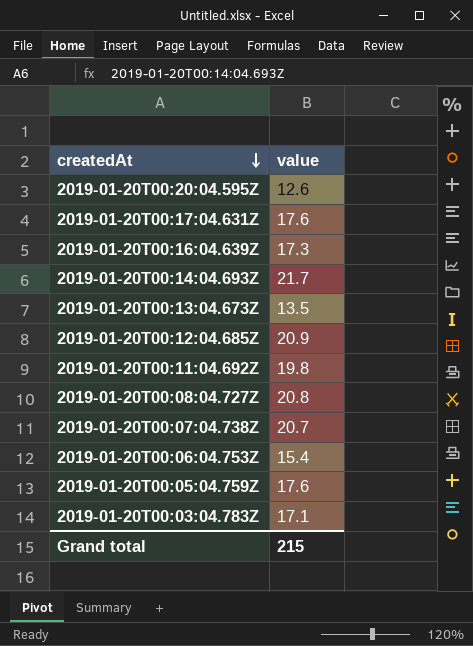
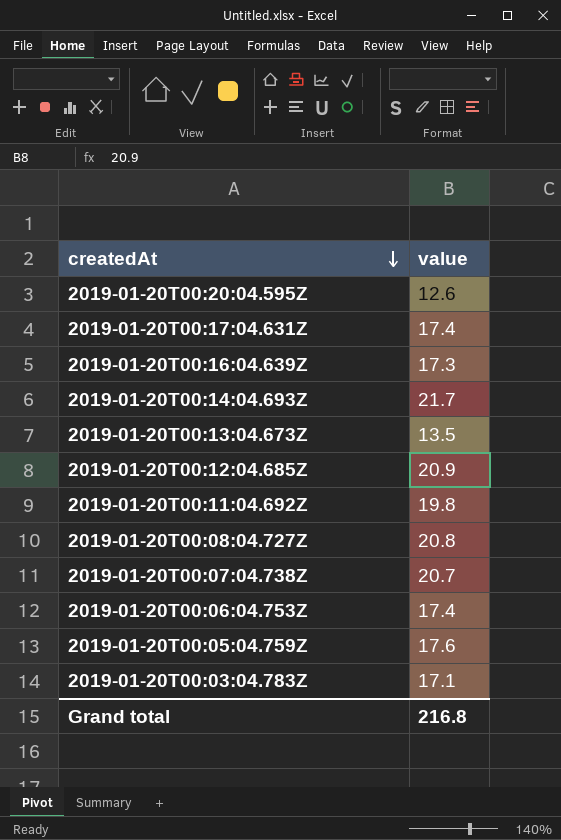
2019-01-20T00:17:04.631Z | value: 17.6 -> 17.4
2019-01-20T00:06:04.753Z | value: 15.4 -> 17.4
Grand total | value: 215 -> 216.8

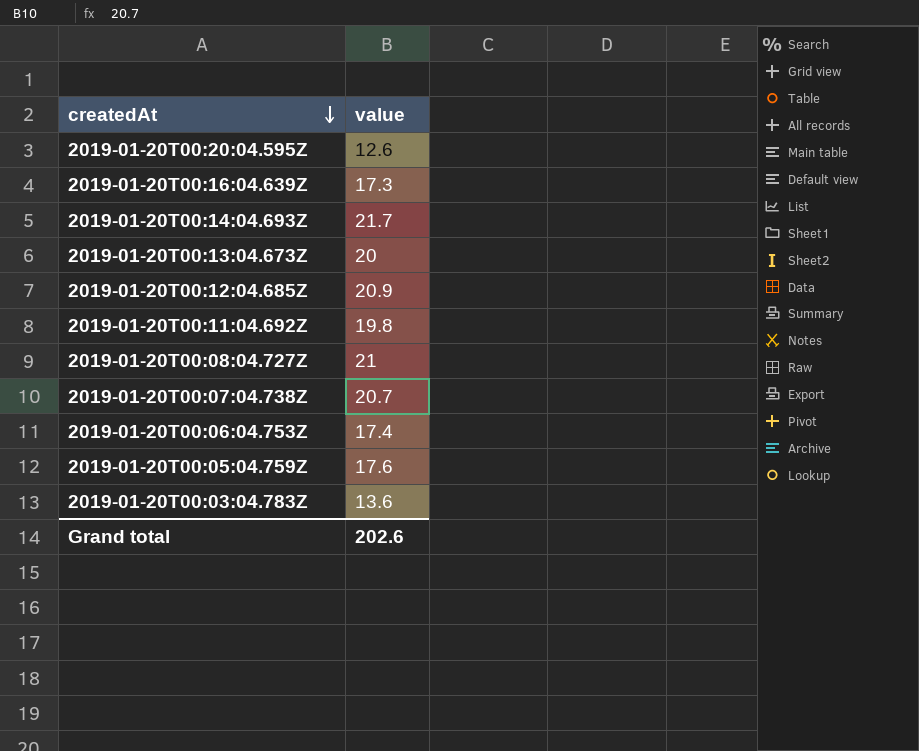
row 2019-01-20T00:17:04.631Z: 17.4 -> none
2019-01-20T00:13:04.673Z | value: 13.5 -> 20
2019-01-20T00:08:04.727Z | value: 20.8 -> 21
2019-01-20T00:03:04.783Z | value: 17.1 -> 13.6
Grand total | value: 216.8 -> 202.6

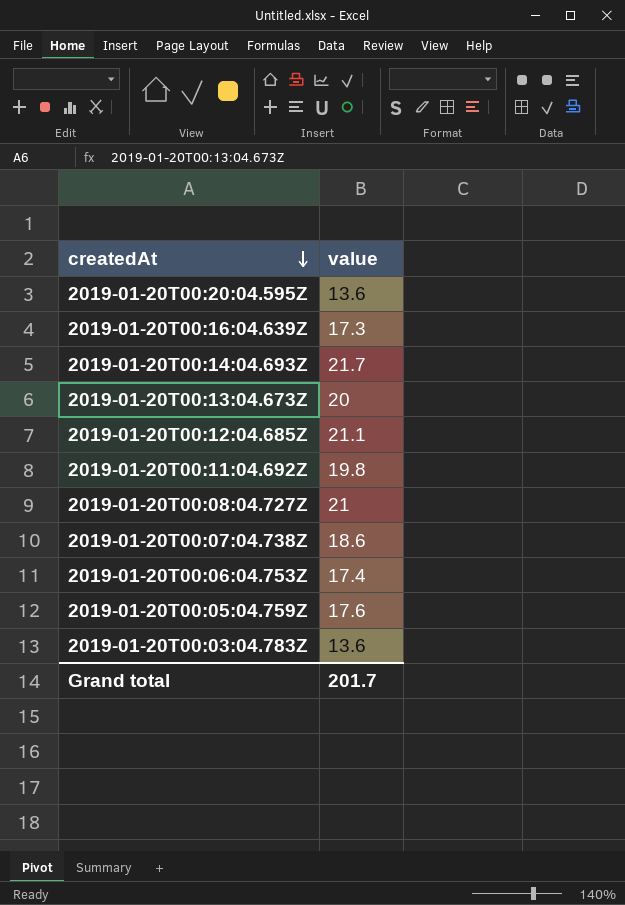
2019-01-20T00:20:04.595Z | value: 12.6 -> 13.6
2019-01-20T00:12:04.685Z | value: 20.9 -> 21.1
2019-01-20T00:07:04.738Z | value: 20.7 -> 18.6
Grand total | value: 202.6 -> 201.7

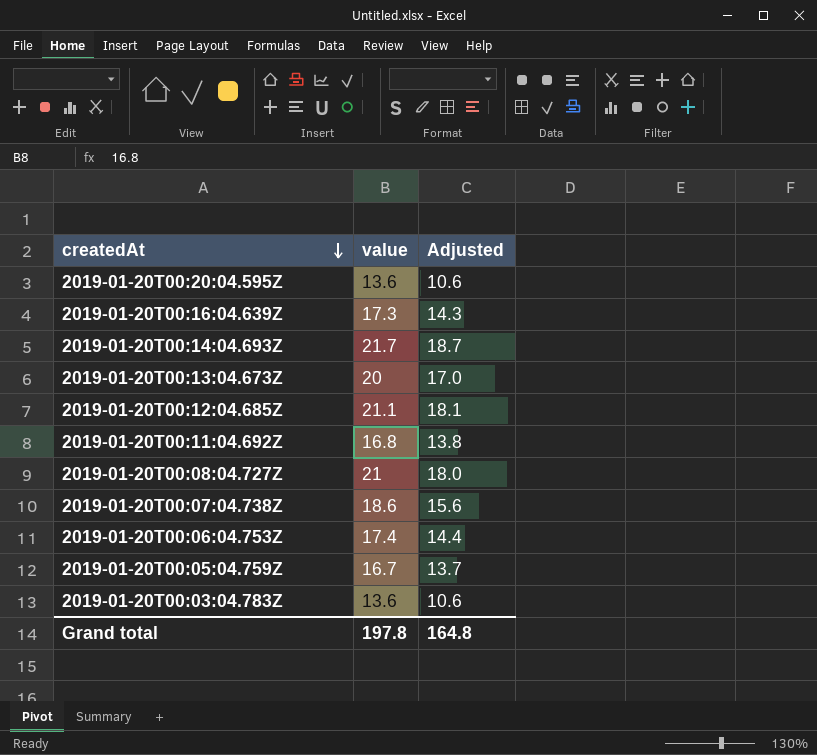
column Adjusted | formula: none -> [value] - 3
2019-01-20T00:11:04.692Z | value: 19.8 -> 16.8
2019-01-20T00:05:04.759Z | value: 17.6 -> 16.7
Grand total | value: 201.7 -> 197.8

